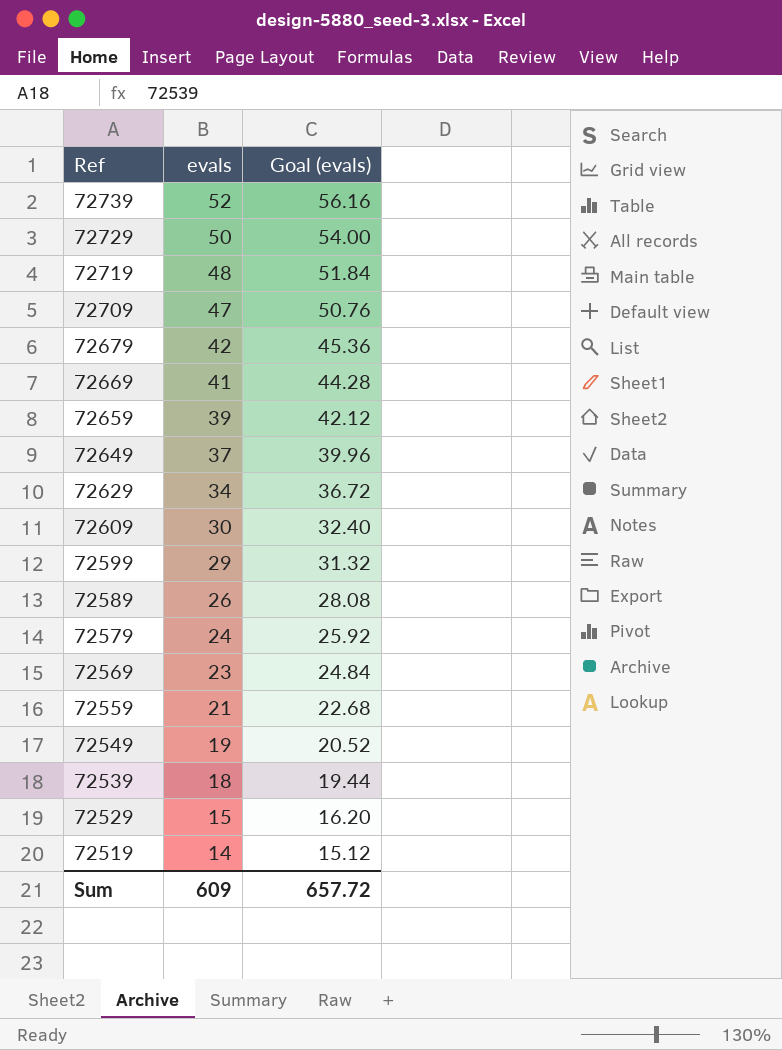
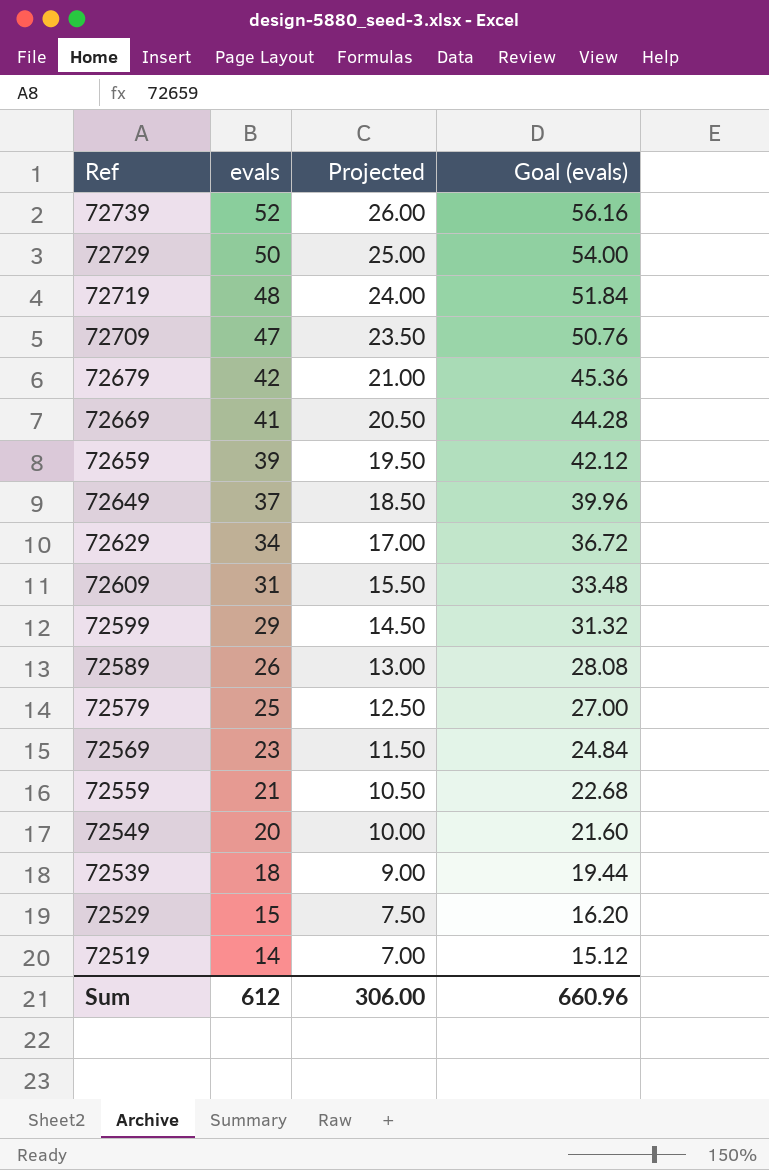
column Projected | formula: none -> [evals] * 0.5
72609 | evals: 30 -> 31
72609 | Goal (evals): 32.40 -> 33.48
72579 | evals: 24 -> 25
72579 | Goal (evals): 25.92 -> 27.00
72549 | evals: 19 -> 20
72549 | Goal (evals): 20.52 -> 21.60
Sum | evals: 609 -> 612
Sum | Goal (evals): 657.72 -> 660.96

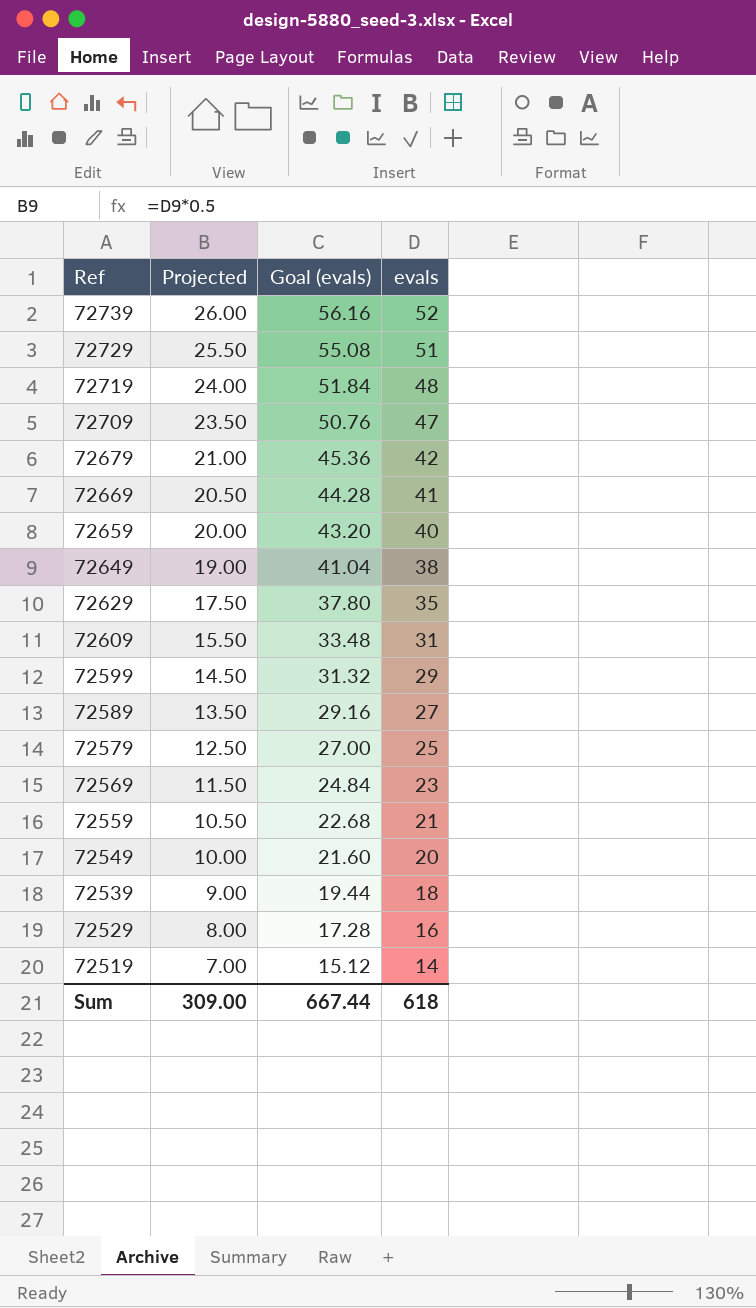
column evals | position: 2 -> 4
72729 | Projected: 25.00 -> 25.50
72729 | Goal (evals): 54.00 -> 55.08
72729 | evals: 50 -> 51
72659 | Projected: 19.50 -> 20.00
72659 | Goal (evals): 42.12 -> 43.20
72659 | evals: 39 -> 40
72649 | Projected: 18.50 -> 19.00
72649 | Goal (evals): 39.96 -> 41.04
72649 | evals: 37 -> 38
72629 | Projected: 17.00 -> 17.50
72629 | Goal (evals): 36.72 -> 37.80
72629 | evals: 34 -> 35
72589 | Projected: 13.00 -> 13.50
72589 | Goal (evals): 28.08 -> 29.16
72589 | evals: 26 -> 27
72529 | Projected: 7.50 -> 8.00
72529 | Goal (evals): 16.20 -> 17.28
72529 | evals: 15 -> 16
Sum | Projected: 306.00 -> 309.00
Sum | Goal (evals): 660.96 -> 667.44
Sum | evals: 612 -> 618

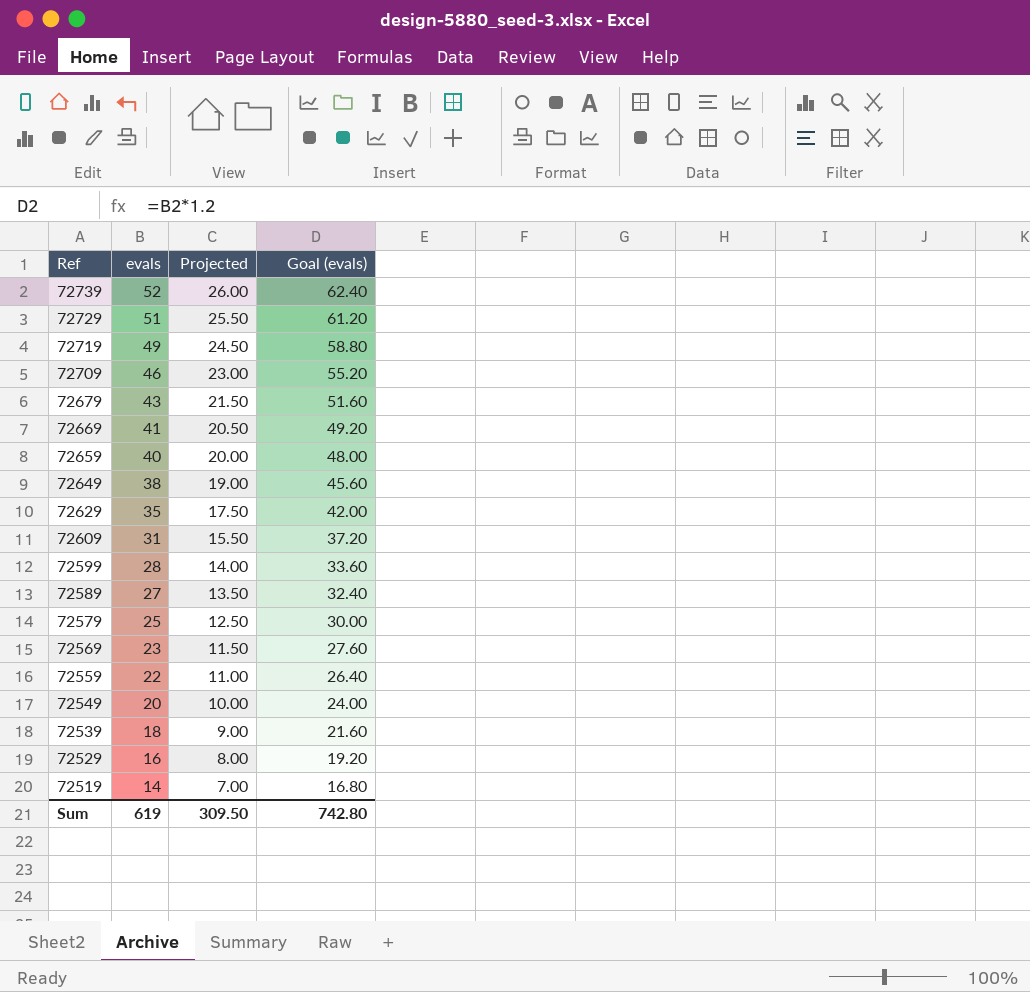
column evals | position: 4 -> 2
column Goal (evals) | formula: [evals] * 1.08 -> [evals] * 1.2
72719 | evals: 48 -> 49
72719 | Projected: 24.00 -> 24.50
72709 | evals: 47 -> 46
72709 | Projected: 23.50 -> 23.00
72679 | evals: 42 -> 43
72679 | Projected: 21.00 -> 21.50
72599 | evals: 29 -> 28
72599 | Projected: 14.50 -> 14.00
72559 | evals: 21 -> 22
72559 | Projected: 10.50 -> 11.00
Sum | evals: 618 -> 619
Sum | Projected: 309.00 -> 309.50
Sum | Goal (evals): 667.44 -> 742.80

